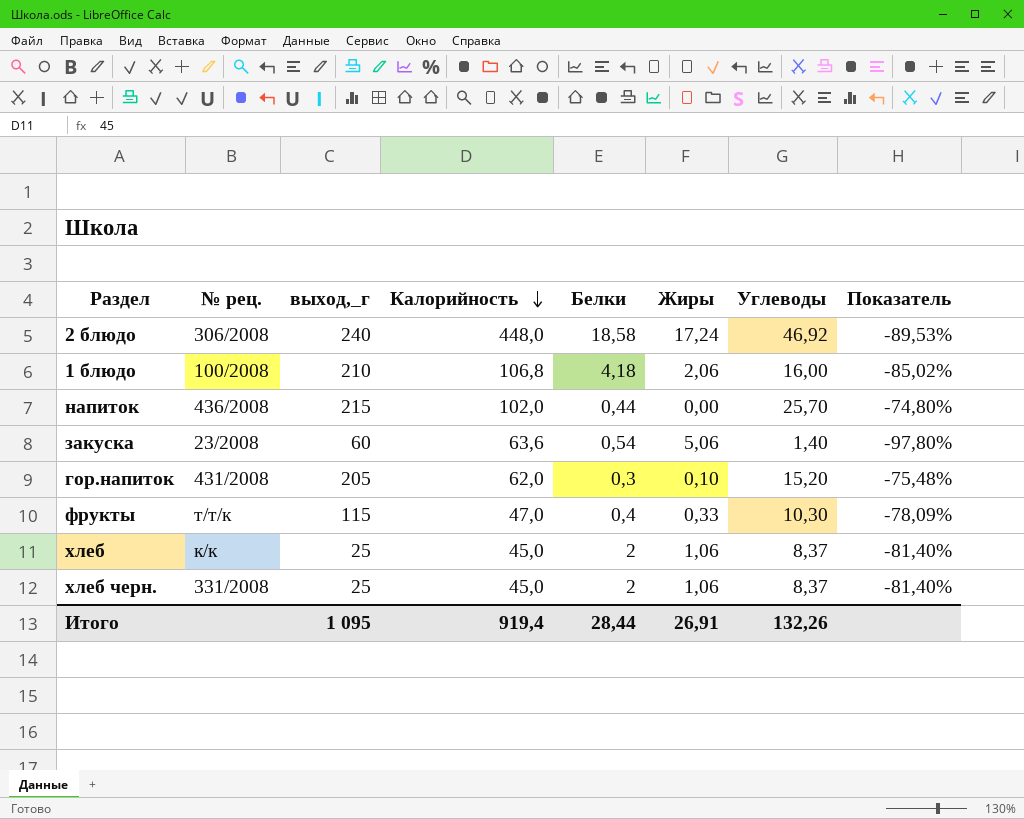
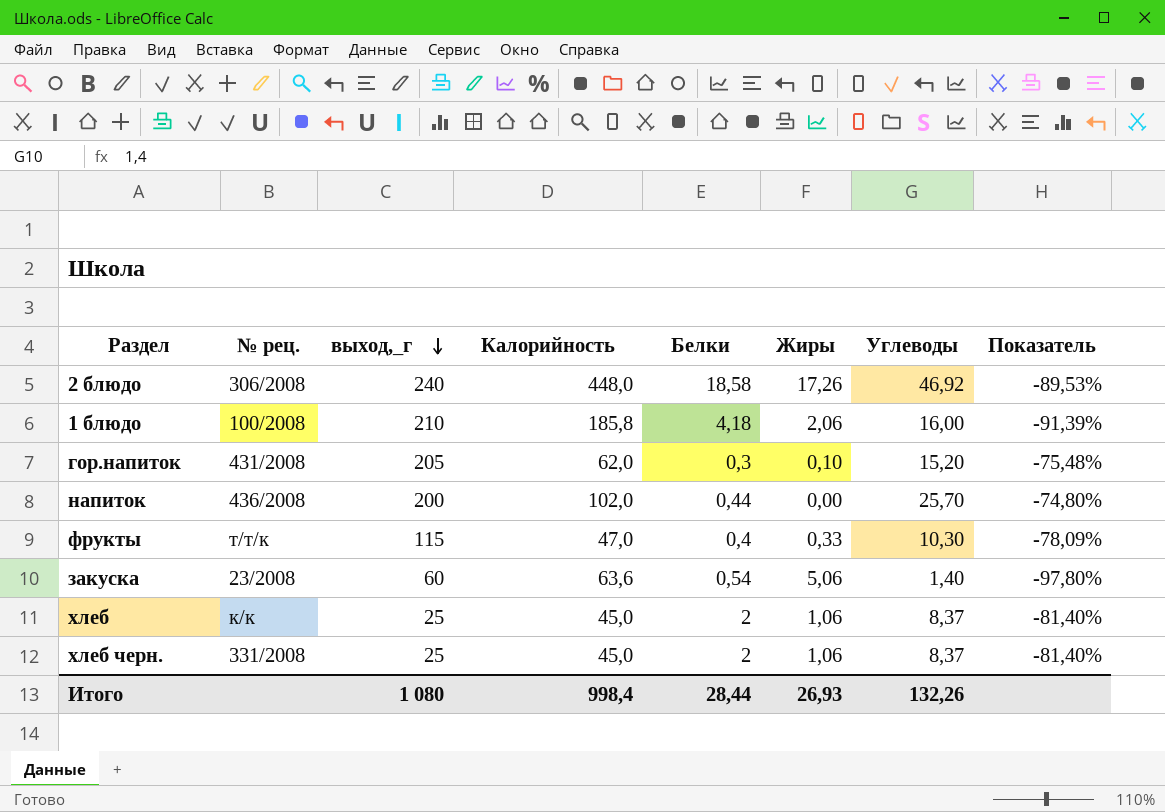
row order: Калорийность descending -> выход,_г descending
2 блюдо | Жиры: 17,24 -> 17,26
1 блюдо | Калорийность: 106,8 -> 185,8
1 блюдо | Показатель: -85,02% -> -91,39%
напиток | выход,_г: 215 -> 200
Итого | выход,_г: 1 095 -> 1 080
Итого | Калорийность: 919,4 -> 998,4
Итого | Жиры: 26,91 -> 26,93

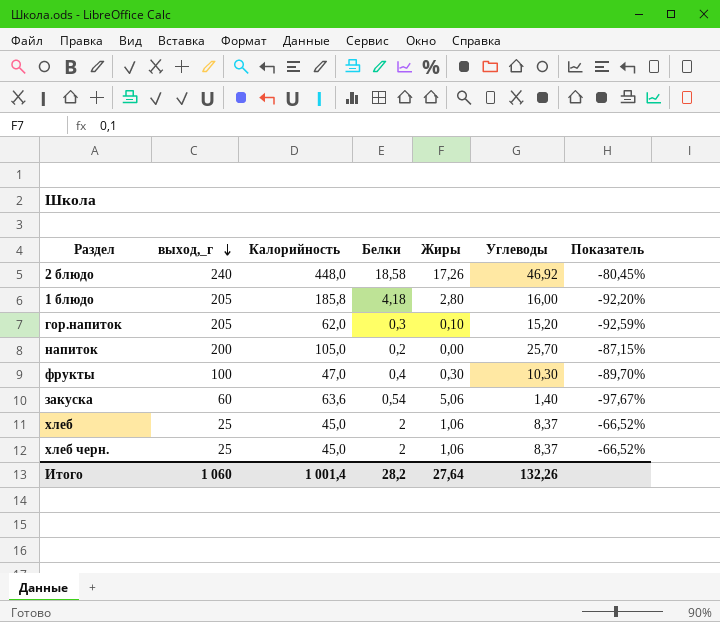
column № рец. | position: 2 -> none
column Показатель | formula: ([Углеводы] - [Калорийность]) / [Калорийность] -> ([Углеводы] - [выход,_г]) / [выход,_г]
1 блюдо | выход,_г: 210 -> 205
1 блюдо | Жиры: 2,06 -> 2,80
напиток | Калорийность: 102,0 -> 105,0
напиток | Белки: 0,44 -> 0,2
фрукты | выход,_г: 115 -> 100
фрукты | Жиры: 0,33 -> 0,30
Итого | выход,_г: 1 080 -> 1 060
Итого | Калорийность: 998,4 -> 1 001,4
Итого | Белки: 28,44 -> 28,2
Итого | Жиры: 26,93 -> 27,64

